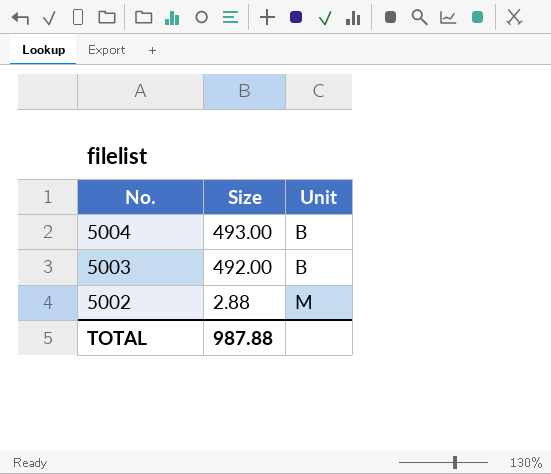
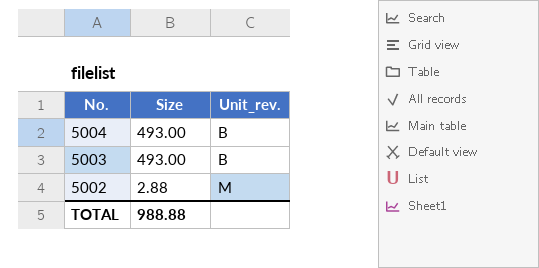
column name: Unit -> Unit_rev.
5003 | Size: 492.00 -> 493.00
TOTAL | Size: 987.88 -> 988.88

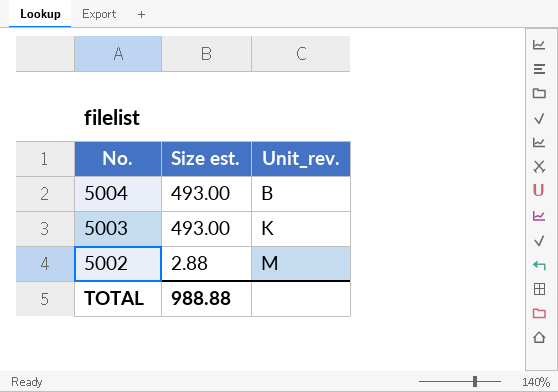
column name: Size -> Size est.
5003 | Unit_rev.: B -> K

